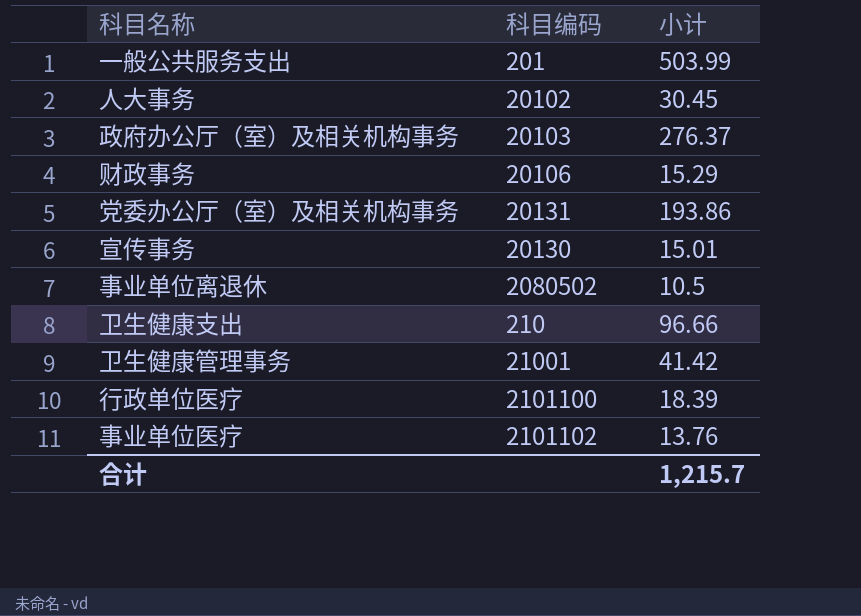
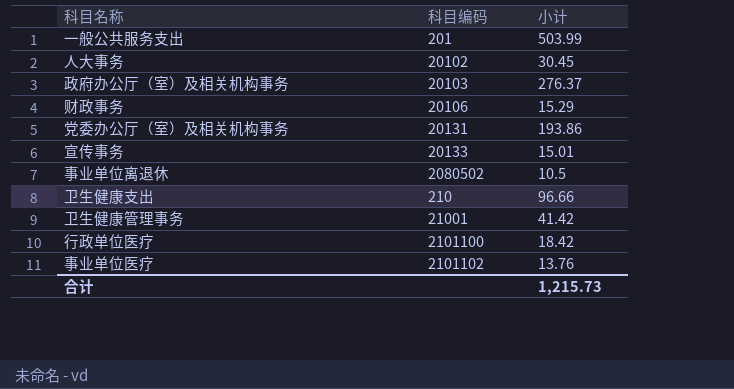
宣传事务 | 科目编码: 20130 -> 20133
行政单位医疗 | 小计: 18.39 -> 18.42
合计 | 小计: 1,215.7 -> 1,215.73

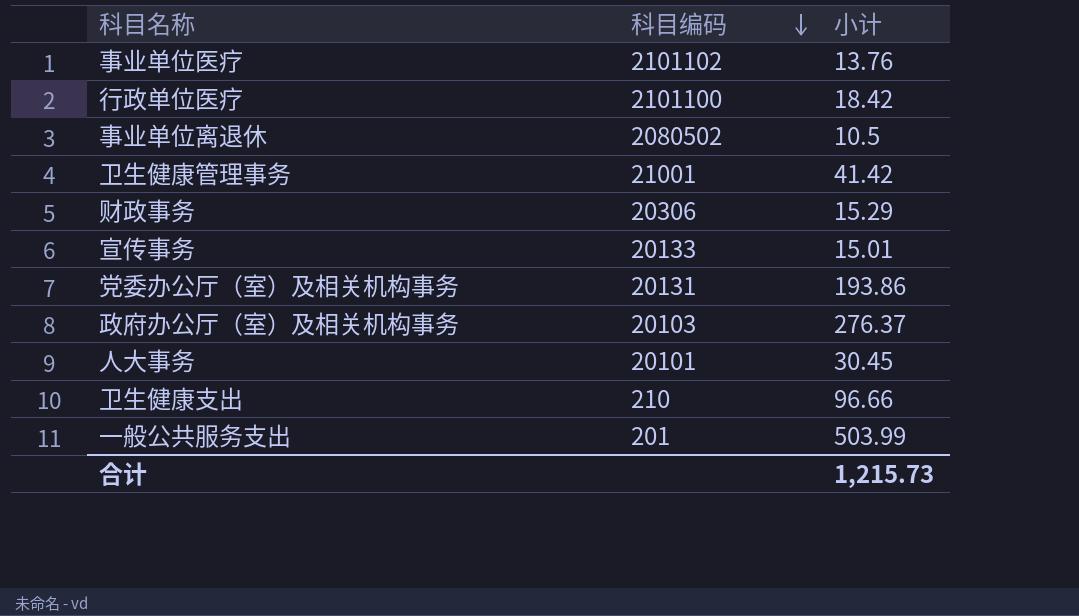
row order: none -> 科目编码 descending
财政事务 | 科目编码: 20106 -> 20306
人大事务 | 科目编码: 20102 -> 20101

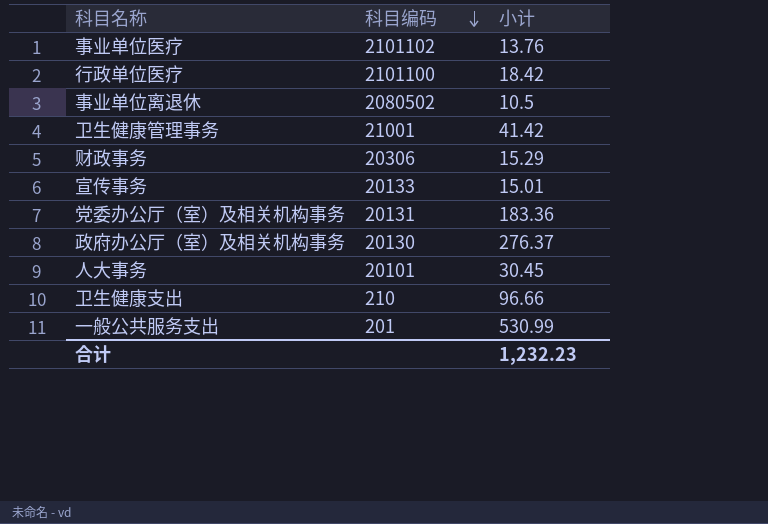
党委办公厅（室）及相关机构事务 | 小计: 193.86 -> 183.36
政府办公厅（室）及相关机构事务 | 科目编码: 20103 -> 20130
一般公共服务支出 | 小计: 503.99 -> 530.99
合计 | 小计: 1,215.73 -> 1,232.23

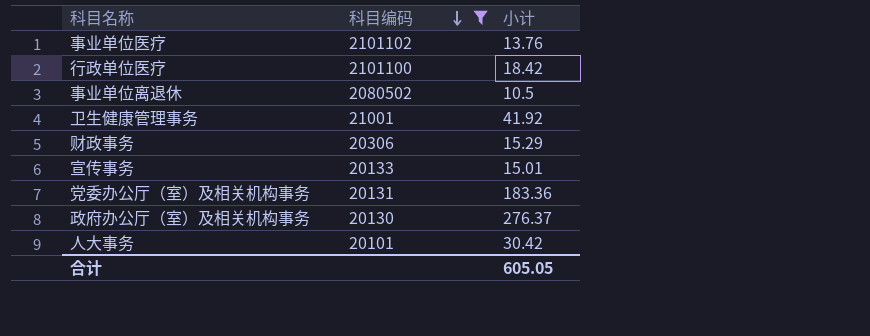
filter: none -> 科目编码 >= 20101
卫生健康管理事务 | 小计: 41.42 -> 41.92
人大事务 | 小计: 30.45 -> 30.42
合计 | 小计: 1,232.23 -> 605.05

